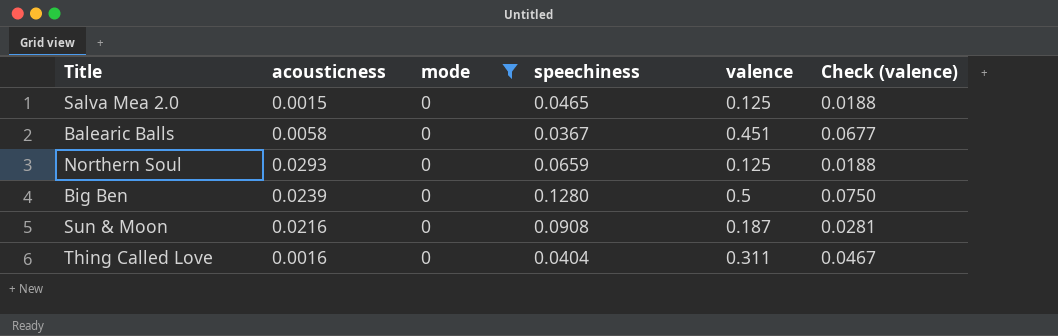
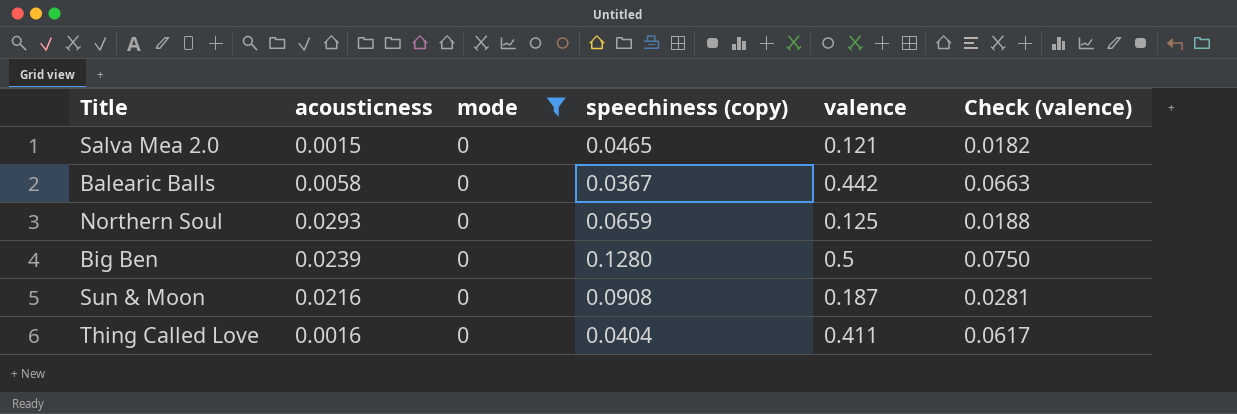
column name: speechiness -> speechiness (copy)
Salva Mea 2.0 | valence: 0.125 -> 0.121
Salva Mea 2.0 | Check (valence): 0.0188 -> 0.0182
Balearic Balls | valence: 0.451 -> 0.442
Balearic Balls | Check (valence): 0.0677 -> 0.0663
Thing Called Love | valence: 0.311 -> 0.411
Thing Called Love | Check (valence): 0.0467 -> 0.0617

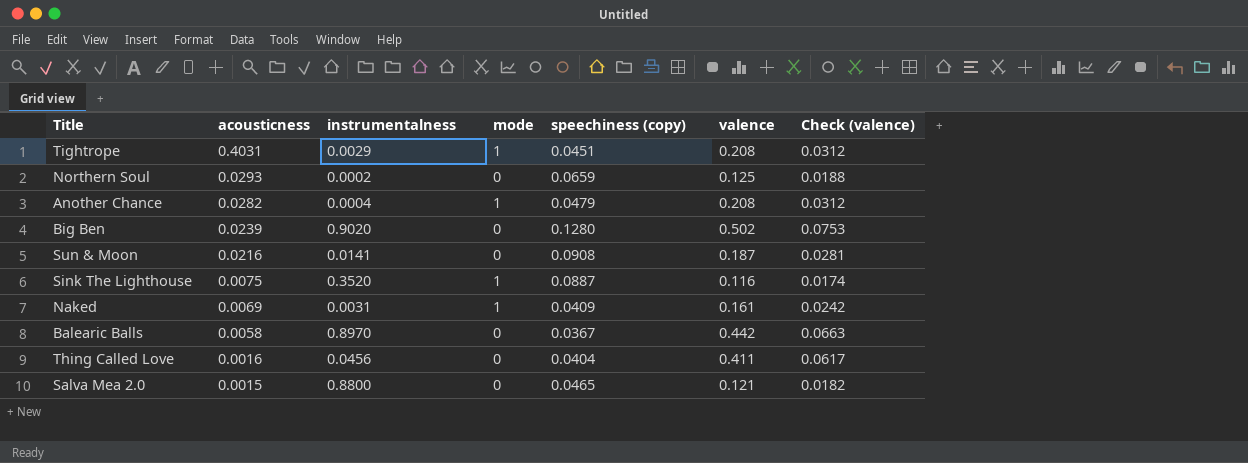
filter: mode = 0 -> none
row order: none -> acousticness descending
column instrumentalness | position: none -> 3
Big Ben | valence: 0.5 -> 0.502
Big Ben | Check (valence): 0.0750 -> 0.0753

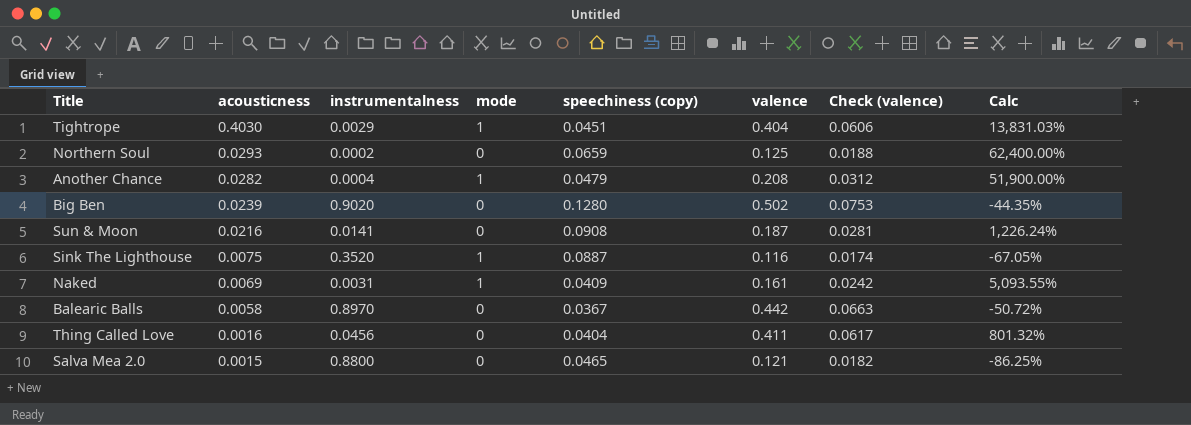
column Calc | formula: none -> ([valence] - [instrumentalness]) / [instrumentalness]
Tightrope | acousticness: 0.4031 -> 0.4030
Tightrope | valence: 0.208 -> 0.404
Tightrope | Check (valence): 0.0312 -> 0.0606

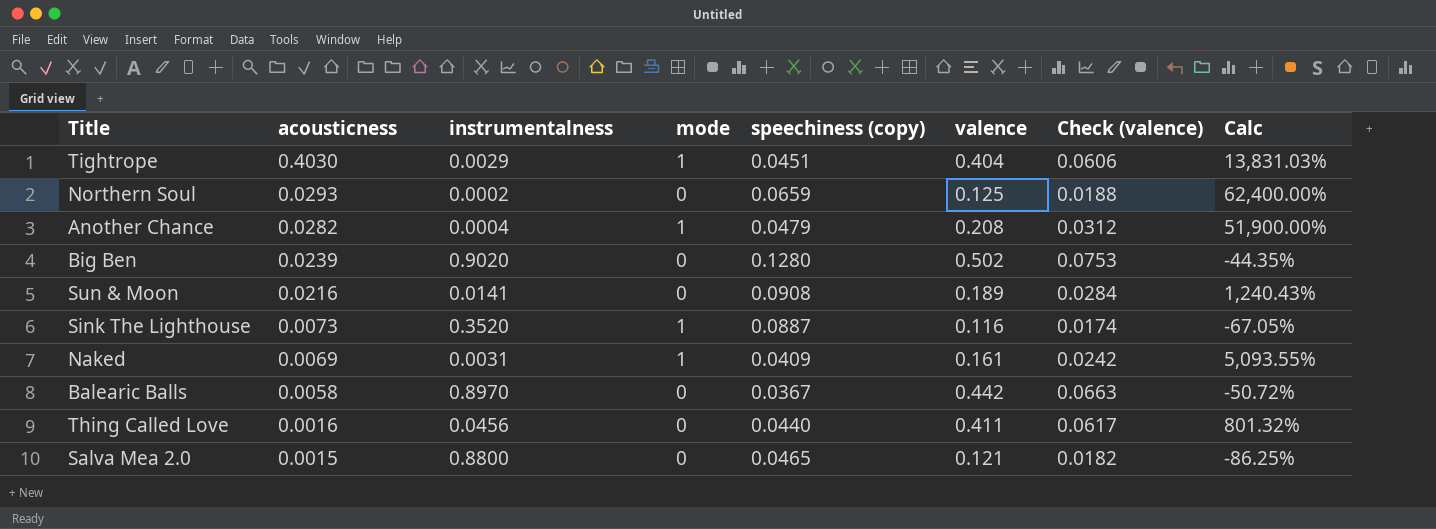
Sun & Moon | valence: 0.187 -> 0.189
Sun & Moon | Check (valence): 0.0281 -> 0.0284
Sun & Moon | Calc: 1,226.24% -> 1,240.43%
Sink The Lighthouse | acousticness: 0.0075 -> 0.0073
Thing Called Love | speechiness (copy): 0.0404 -> 0.0440

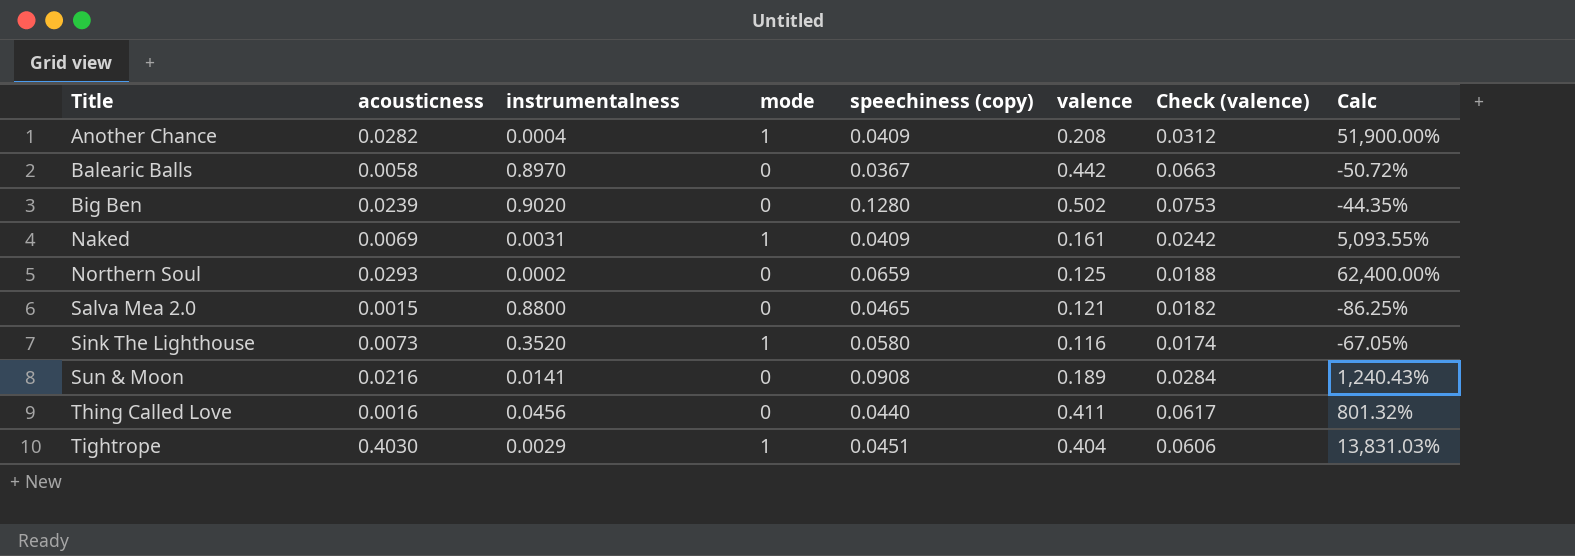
row order: acousticness descending -> Title ascending
Another Chance | speechiness (copy): 0.0479 -> 0.0409
Sink The Lighthouse | speechiness (copy): 0.0887 -> 0.0580

